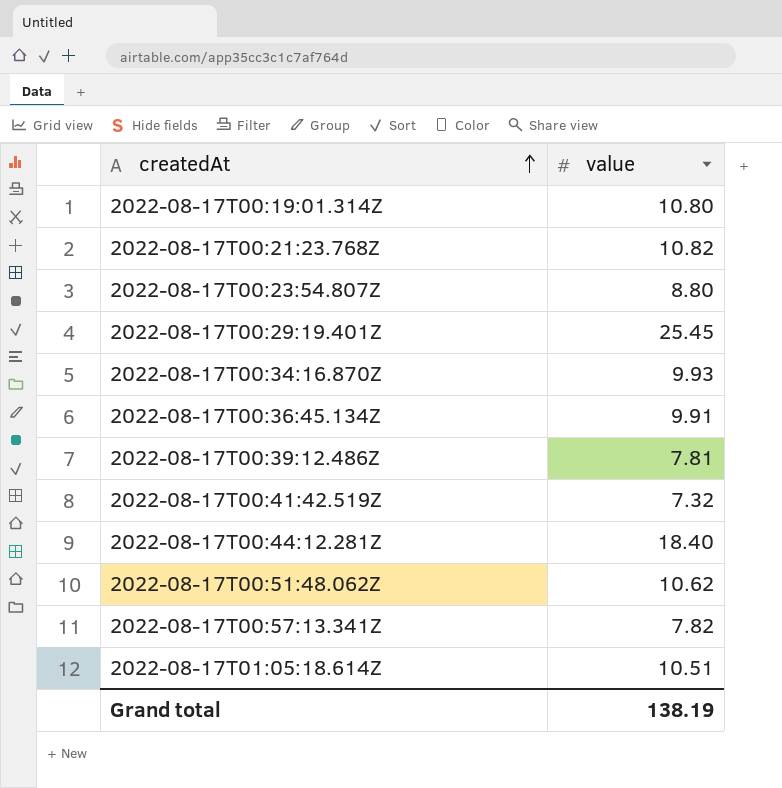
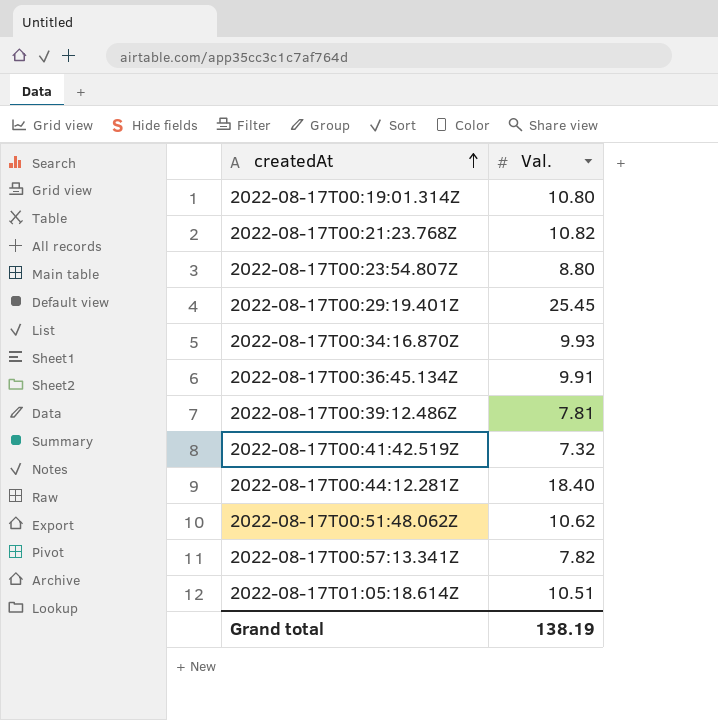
column name: value -> Val.

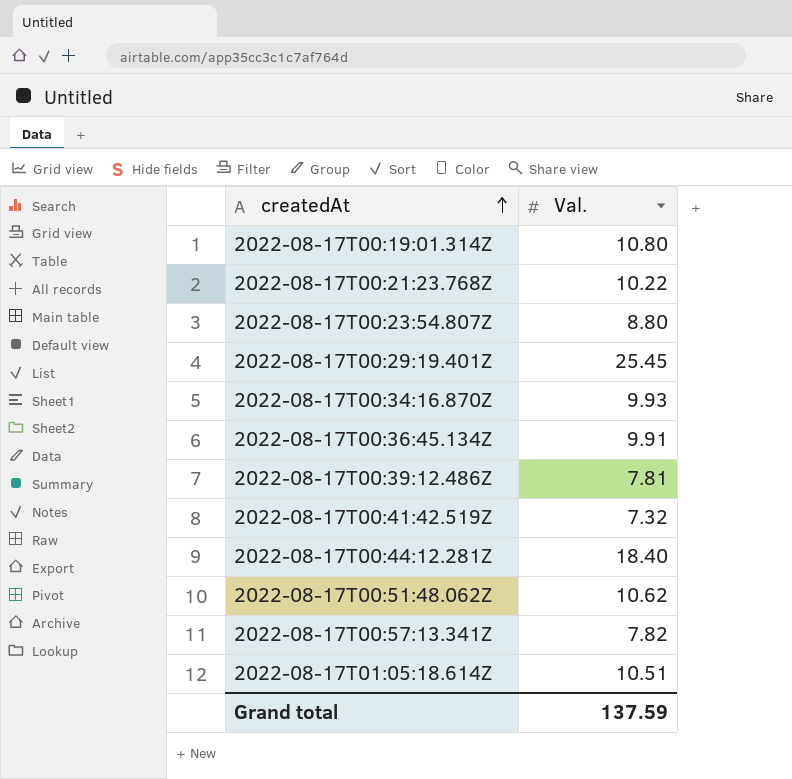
2022-08-17T00:21:23.768Z | Val.: 10.82 -> 10.22
Grand total | Val.: 138.19 -> 137.59

